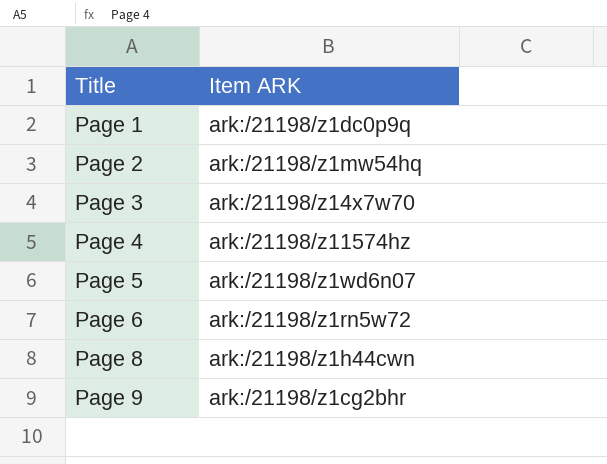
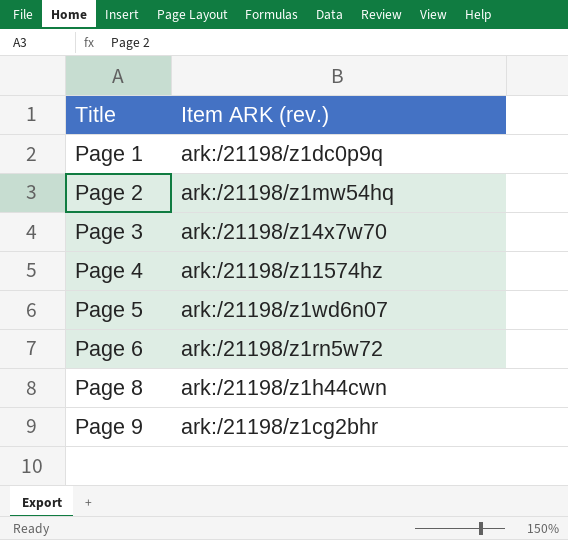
column name: Item ARK -> Item ARK (rev.)

